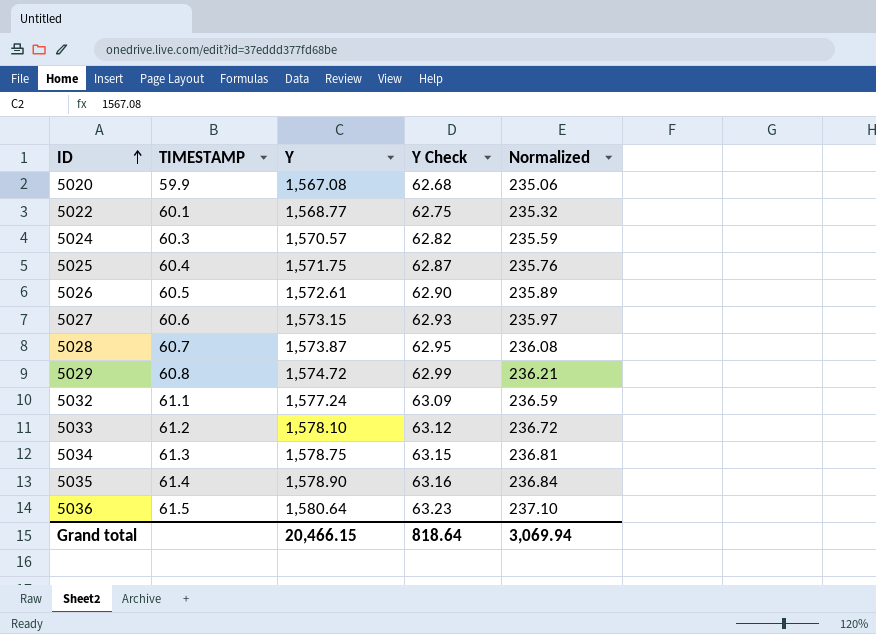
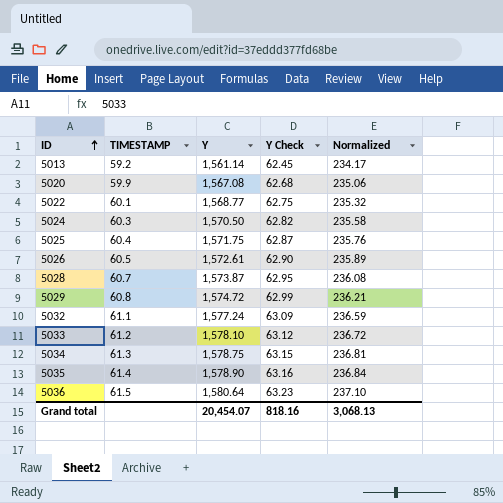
row 5027: 60.6 | 1,573.15 | 62.93 | 235.97 -> none
row 5013: none -> 59.2 | 1,561.14 | 62.45 | 234.17
5024 | Y: 1,570.57 -> 1,570.50
5024 | Normalized: 235.59 -> 235.58
Grand total | Y: 20,466.15 -> 20,454.07
Grand total | Y Check: 818.64 -> 818.16
Grand total | Normalized: 3,069.94 -> 3,068.13

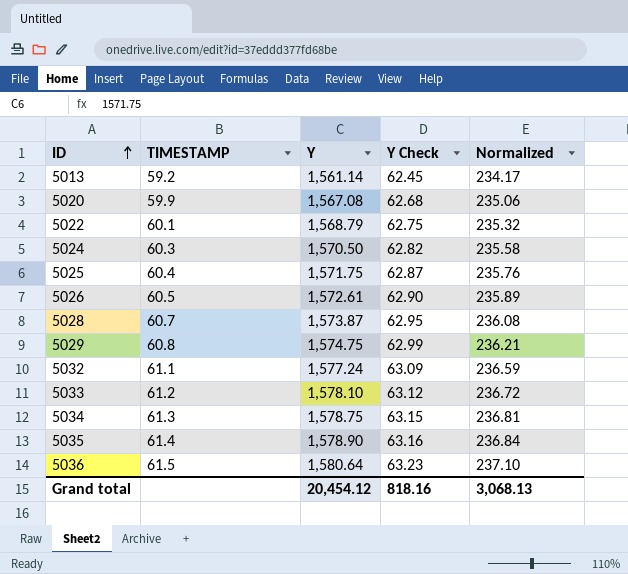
5022 | Y: 1,568.77 -> 1,568.79
5029 | Y: 1,574.72 -> 1,574.75
Grand total | Y: 20,454.07 -> 20,454.12

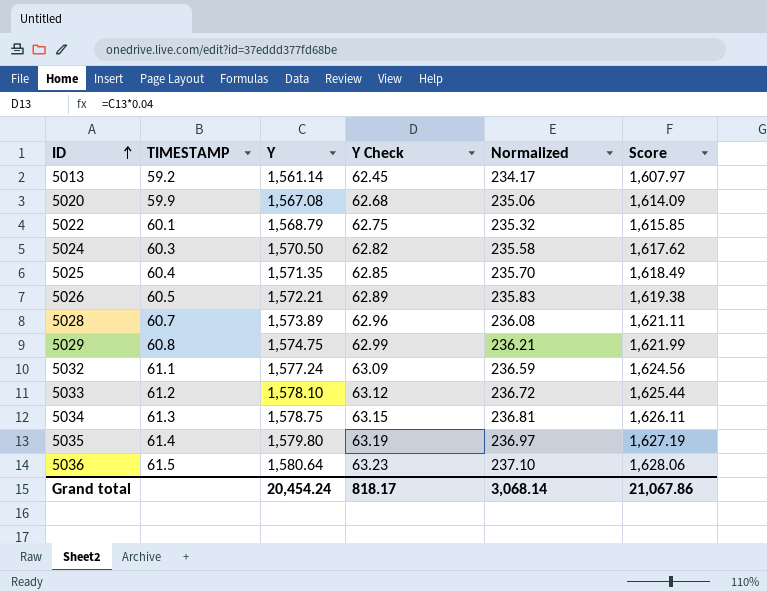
column Score | formula: none -> [Y] * 1.03
5025 | Y: 1,571.75 -> 1,571.35
5025 | Y Check: 62.87 -> 62.85
5025 | Normalized: 235.76 -> 235.70
5026 | Y: 1,572.61 -> 1,572.21
5026 | Y Check: 62.90 -> 62.89
5026 | Normalized: 235.89 -> 235.83
5028 | Y: 1,573.87 -> 1,573.89
5028 | Y Check: 62.95 -> 62.96
5035 | Y: 1,578.90 -> 1,579.80
5035 | Y Check: 63.16 -> 63.19
5035 | Normalized: 236.84 -> 236.97
Grand total | Y: 20,454.12 -> 20,454.24
Grand total | Y Check: 818.16 -> 818.17
Grand total | Normalized: 3,068.13 -> 3,068.14

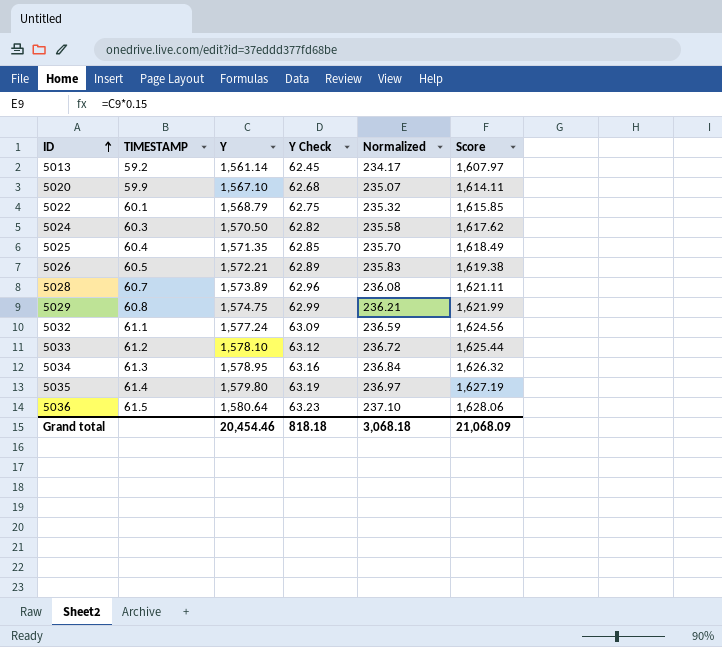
5020 | Y: 1,567.08 -> 1,567.10
5020 | Normalized: 235.06 -> 235.07
5020 | Score: 1,614.09 -> 1,614.11
5034 | Y: 1,578.75 -> 1,578.95
5034 | Y Check: 63.15 -> 63.16
5034 | Normalized: 236.81 -> 236.84
5034 | Score: 1,626.11 -> 1,626.32
Grand total | Y: 20,454.24 -> 20,454.46
Grand total | Y Check: 818.17 -> 818.18
Grand total | Normalized: 3,068.14 -> 3,068.18
Grand total | Score: 21,067.86 -> 21,068.09

